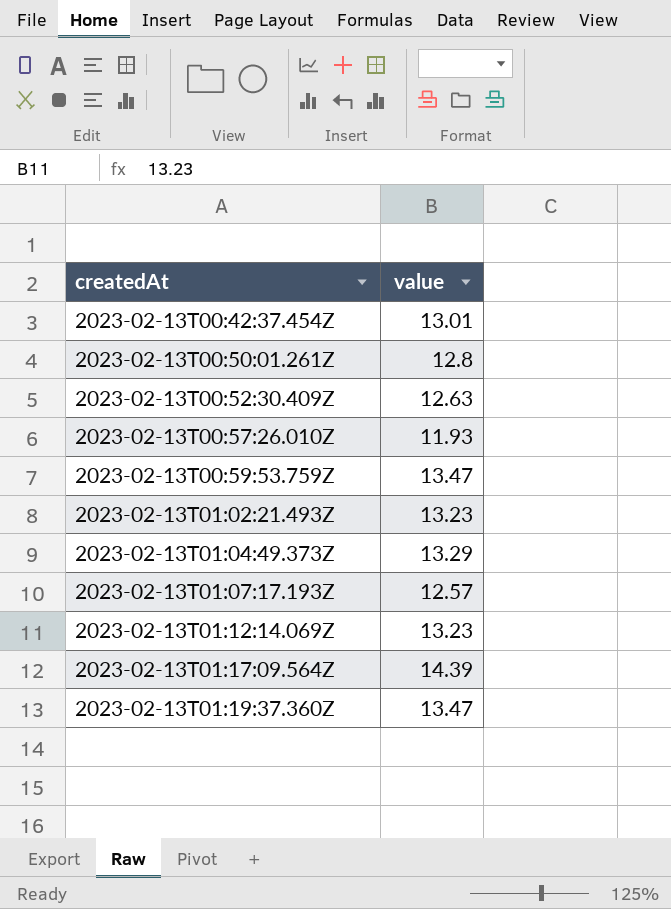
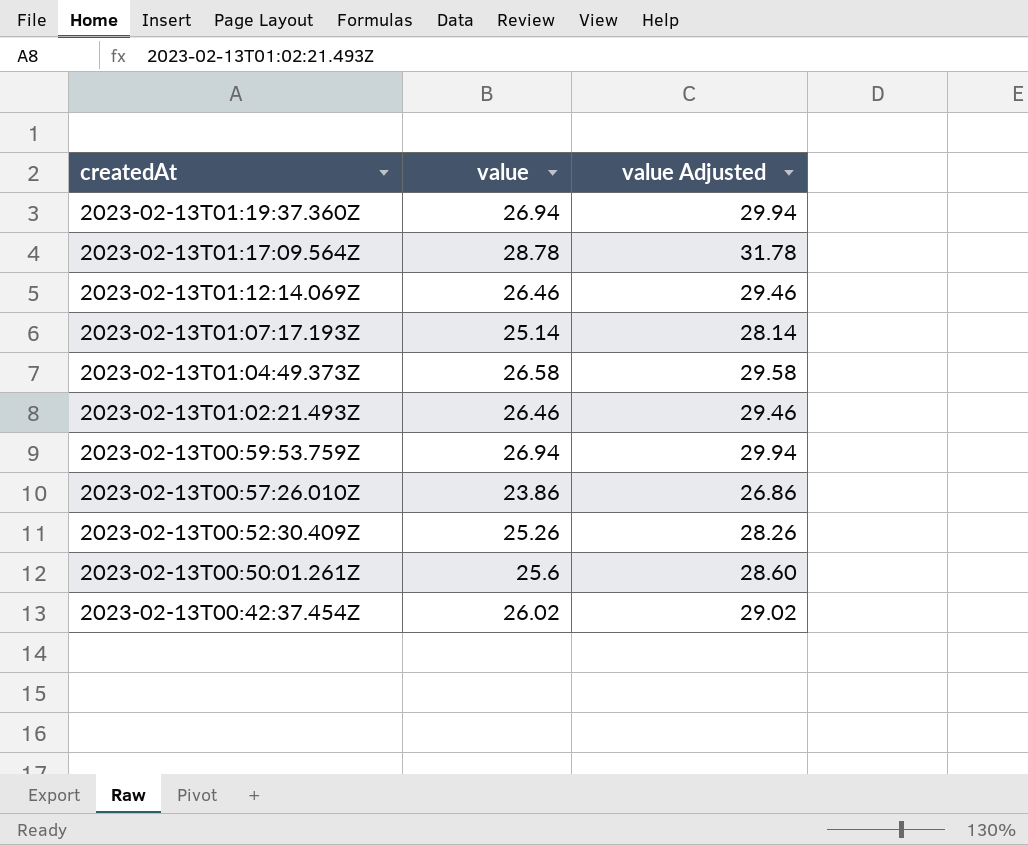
row order: createdAt ascending -> createdAt descending
column value Adjusted | formula: none -> [value] + 3
2023-02-13T01:19:37.360Z | value: 13.47 -> 26.94
2023-02-13T01:17:09.564Z | value: 14.39 -> 28.78
2023-02-13T01:12:14.069Z | value: 13.23 -> 26.46
2023-02-13T01:07:17.193Z | value: 12.57 -> 25.14
2023-02-13T01:04:49.373Z | value: 13.29 -> 26.58
2023-02-13T01:02:21.493Z | value: 13.23 -> 26.46
2023-02-13T00:59:53.759Z | value: 13.47 -> 26.94
2023-02-13T00:57:26.010Z | value: 11.93 -> 23.86
2023-02-13T00:52:30.409Z | value: 12.63 -> 25.26
2023-02-13T00:50:01.261Z | value: 12.8 -> 25.6
2023-02-13T00:42:37.454Z | value: 13.01 -> 26.02

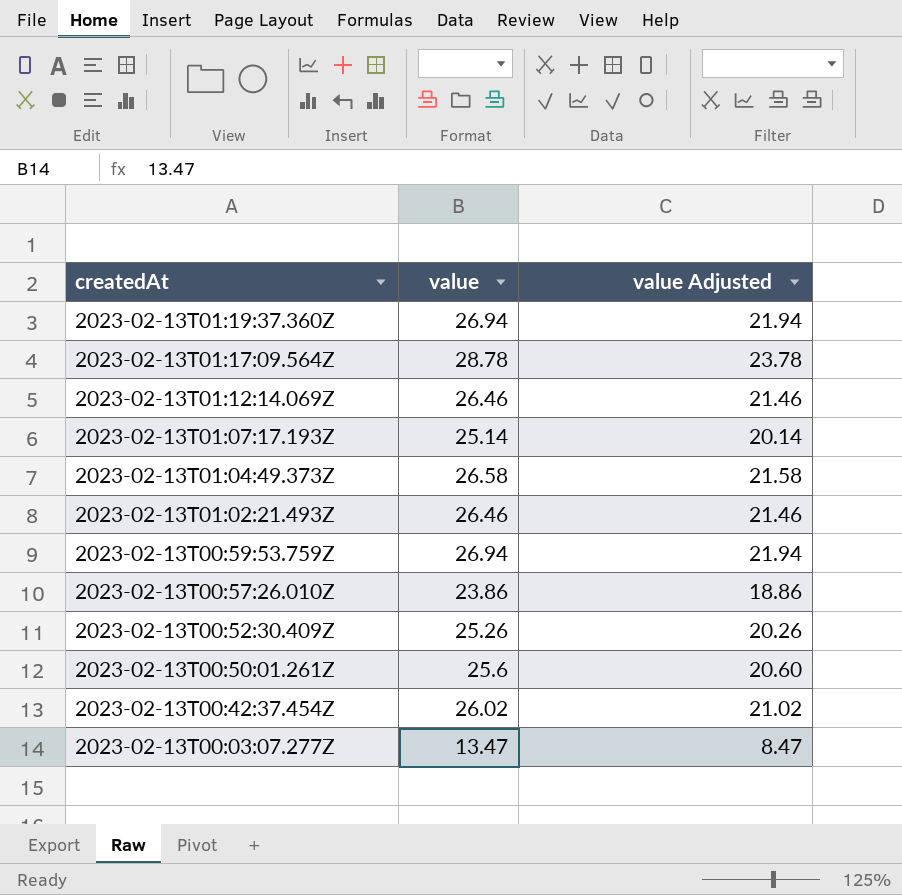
column value Adjusted | formula: [value] + 3 -> [value] - 5
row 2023-02-13T00:03:07.277Z: none -> 13.47 | 8.47

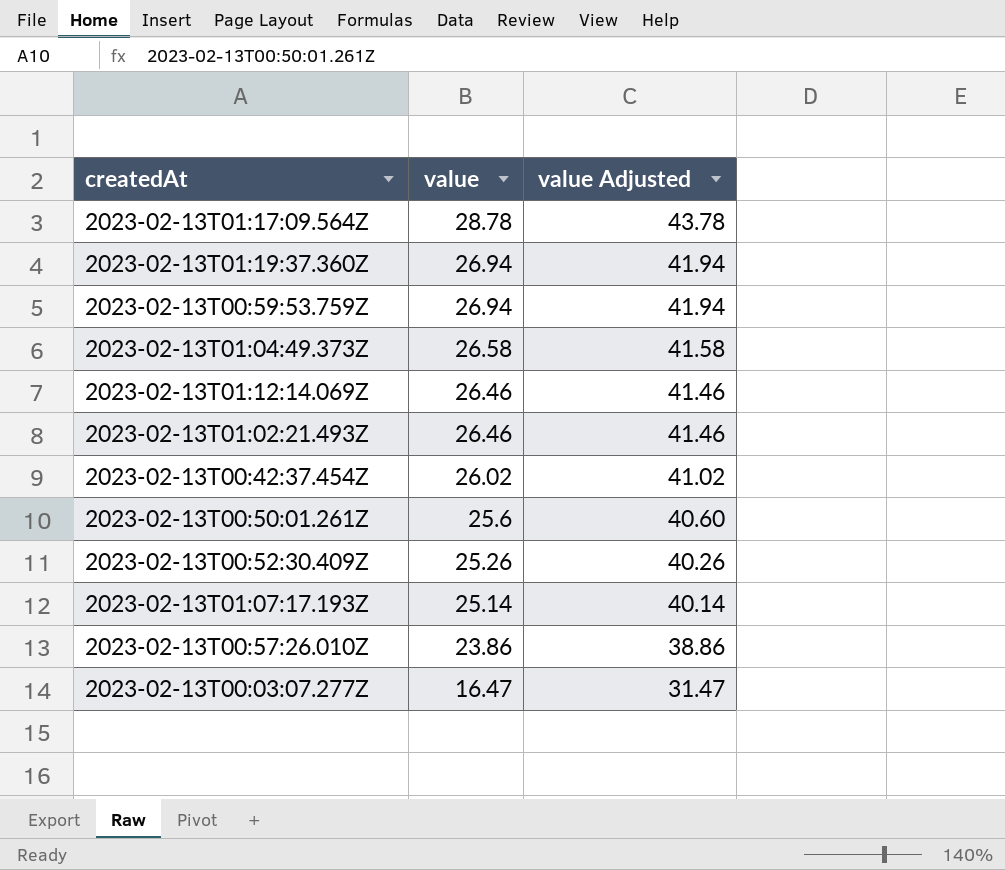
row order: createdAt descending -> value descending
column value Adjusted | formula: [value] - 5 -> [value] + 15
2023-02-13T00:03:07.277Z | value: 13.47 -> 16.47

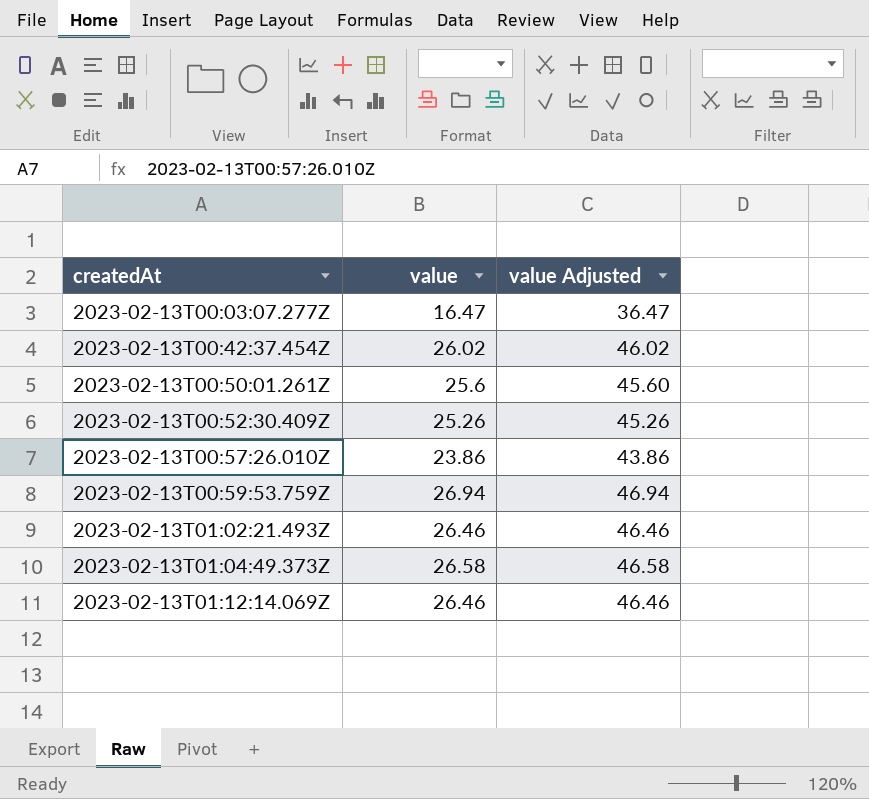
row order: value descending -> createdAt ascending
column value Adjusted | formula: [value] + 15 -> [value] + 20
row 2023-02-13T01:17:09.564Z: 28.78 | 43.78 -> none
row 2023-02-13T01:19:37.360Z: 26.94 | 41.94 -> none
row 2023-02-13T01:07:17.193Z: 25.14 | 40.14 -> none

